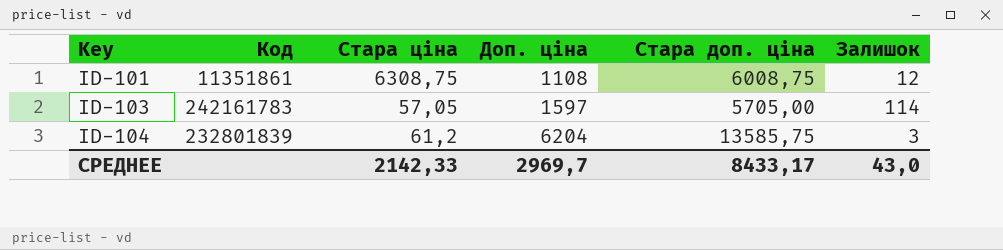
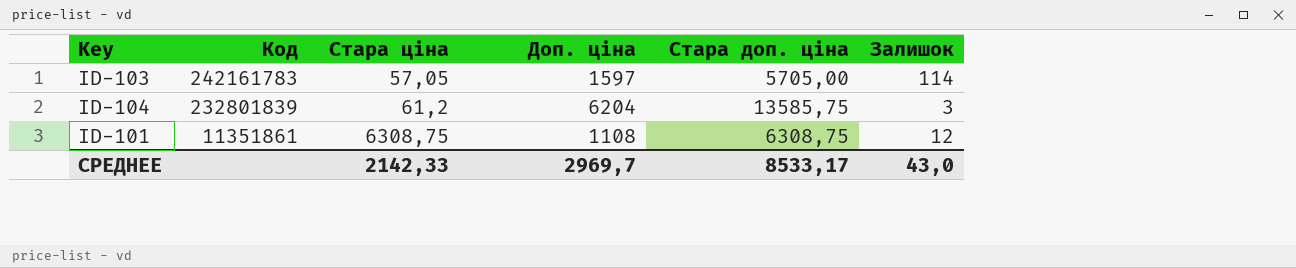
row order: Key ascending -> Код descending
ID-101 | Стара доп. ціна: 6008,75 -> 6308,75
СРЕДНЕЕ | Стара доп. ціна: 8433,17 -> 8533,17

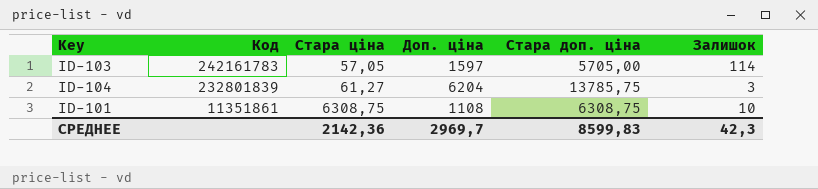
ID-104 | Стара ціна: 61,2 -> 61,27
ID-104 | Стара доп. ціна: 13585,75 -> 13785,75
ID-101 | Залишок: 12 -> 10
СРЕДНЕЕ | Стара ціна: 2142,33 -> 2142,36
СРЕДНЕЕ | Стара доп. ціна: 8533,17 -> 8599,83
СРЕДНЕЕ | Залишок: 43,0 -> 42,3

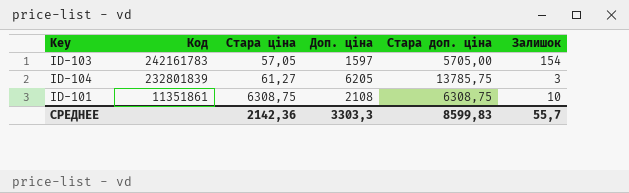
ID-103 | Залишок: 114 -> 154
ID-104 | Доп. ціна: 6204 -> 6205
ID-101 | Доп. ціна: 1108 -> 2108
СРЕДНЕЕ | Доп. ціна: 2969,7 -> 3303,3
СРЕДНЕЕ | Залишок: 42,3 -> 55,7

